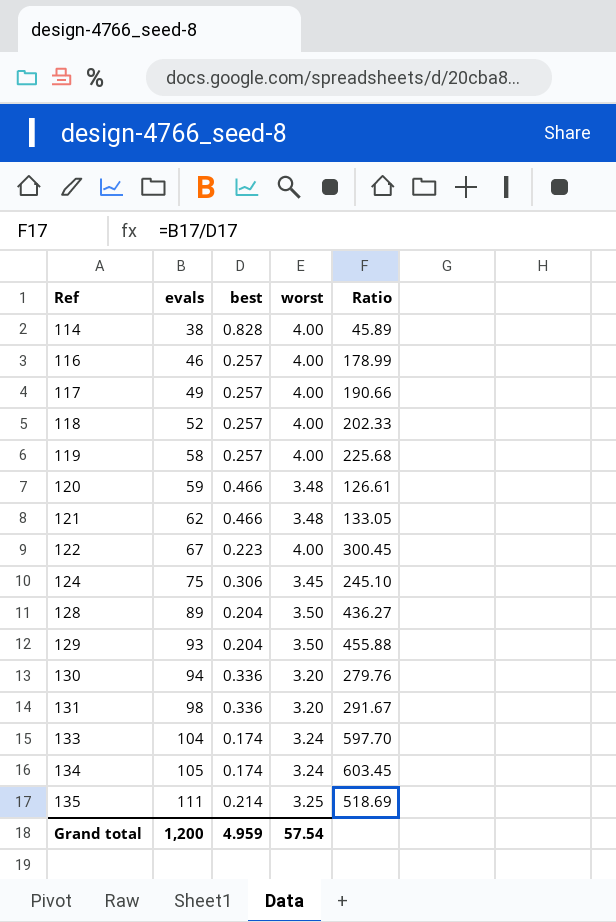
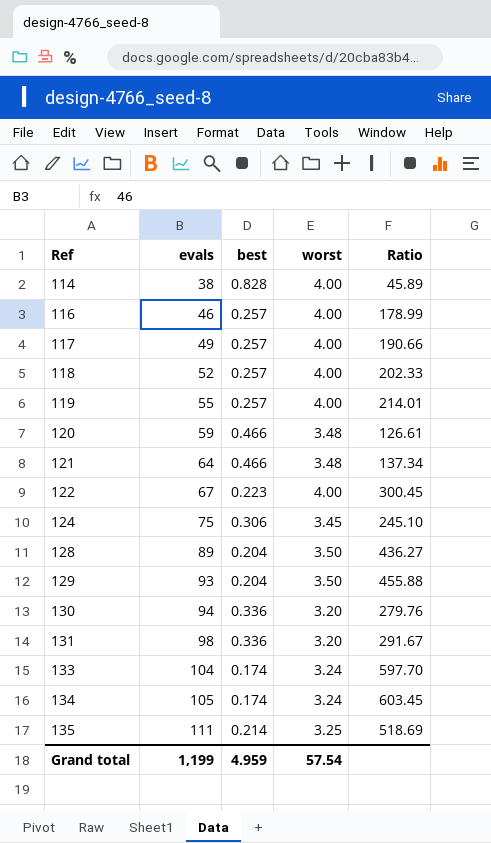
119 | evals: 58 -> 55
119 | Ratio: 225.68 -> 214.01
121 | evals: 62 -> 64
121 | Ratio: 133.05 -> 137.34
Grand total | evals: 1,200 -> 1,199

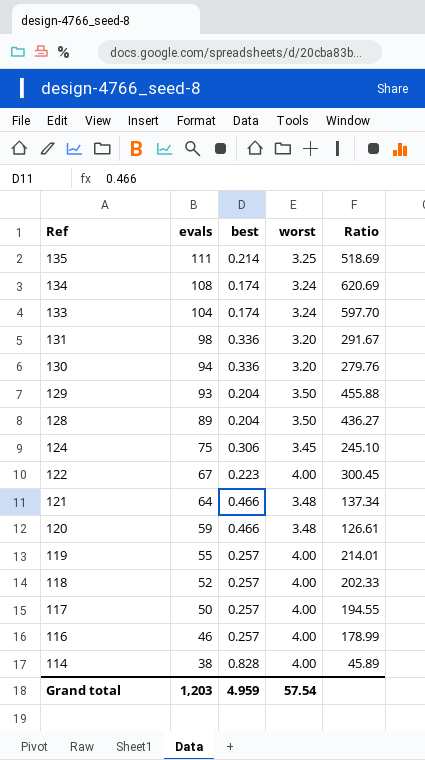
row order: Ref ascending -> Ref descending
134 | evals: 105 -> 108
134 | Ratio: 603.45 -> 620.69
117 | evals: 49 -> 50
117 | Ratio: 190.66 -> 194.55
Grand total | evals: 1,199 -> 1,203

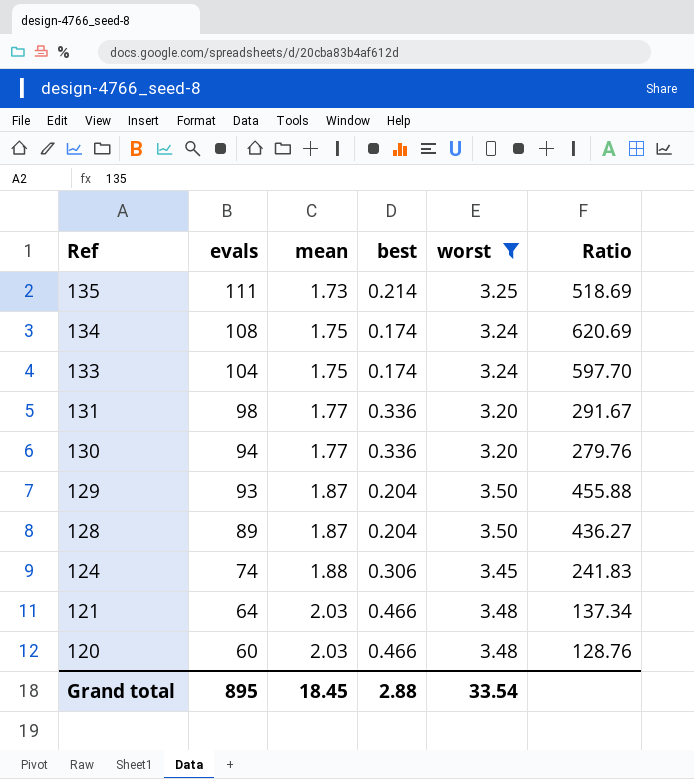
filter: none -> worst != 4.00
column mean | position: none -> 3
124 | evals: 75 -> 74
124 | Ratio: 245.10 -> 241.83
120 | evals: 59 -> 60
120 | Ratio: 126.61 -> 128.76
Grand total | evals: 1,203 -> 895
Grand total | best: 4.959 -> 2.88
Grand total | worst: 57.54 -> 33.54

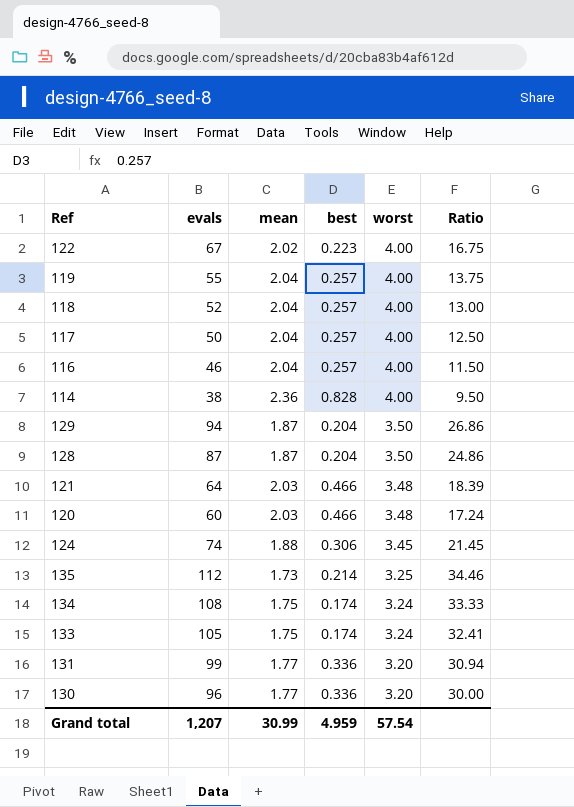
filter: worst != 4.00 -> none
row order: Ref descending -> worst descending
column Ratio | formula: [evals] / [best] -> [evals] / [worst]
129 | evals: 93 -> 94
128 | evals: 89 -> 87
135 | evals: 111 -> 112
133 | evals: 104 -> 105
131 | evals: 98 -> 99
130 | evals: 94 -> 96
Grand total | evals: 895 -> 1,207
Grand total | mean: 18.45 -> 30.99
Grand total | best: 2.88 -> 4.959
Grand total | worst: 33.54 -> 57.54

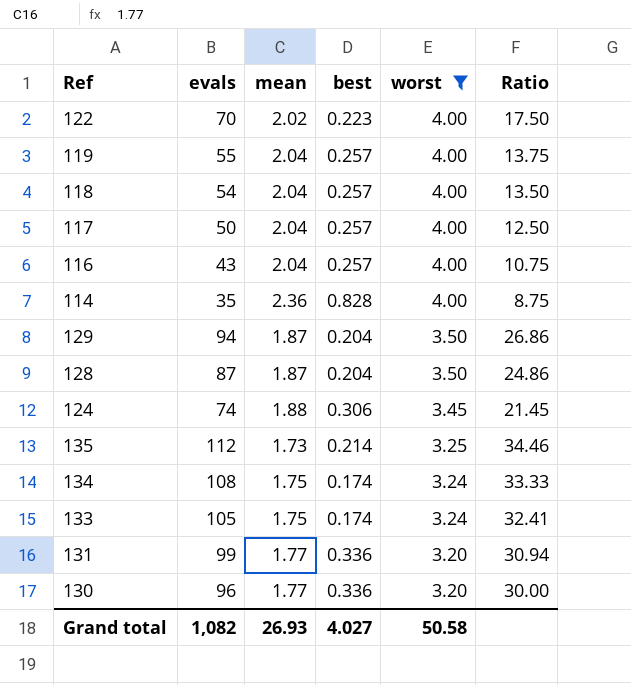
filter: none -> worst != 3.48
122 | evals: 67 -> 70
122 | Ratio: 16.75 -> 17.50
118 | evals: 52 -> 54
118 | Ratio: 13.00 -> 13.50
116 | evals: 46 -> 43
116 | Ratio: 11.50 -> 10.75
114 | evals: 38 -> 35
114 | Ratio: 9.50 -> 8.75
Grand total | evals: 1,207 -> 1,082
Grand total | mean: 30.99 -> 26.93
Grand total | best: 4.959 -> 4.027
Grand total | worst: 57.54 -> 50.58

